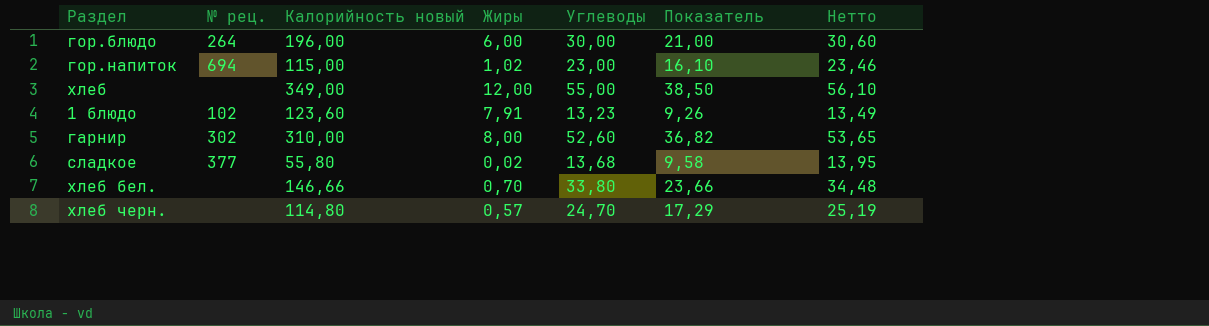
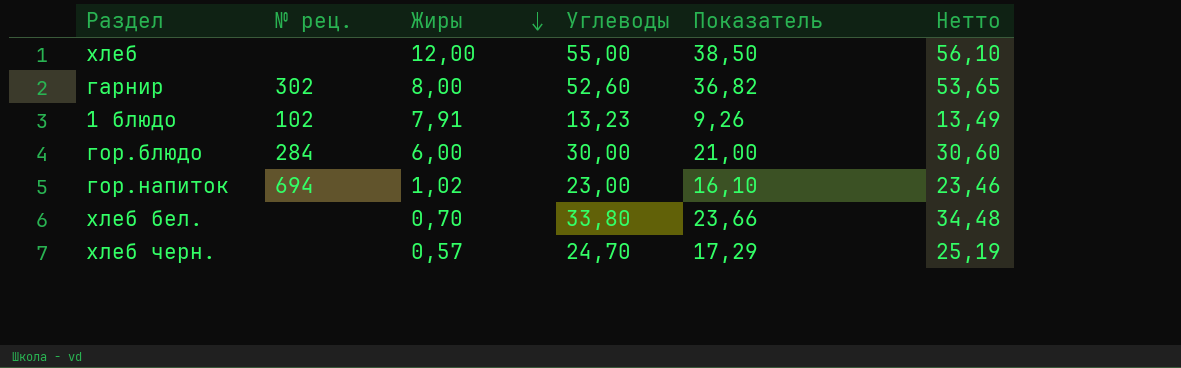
row order: none -> Жиры descending
column Калорийность новый | position: 3 -> none
row сладкое: 377 | 55,80 | 0,02 | 13,68 | 9,58 | 13,95 -> none
гор.блюдо | № рец.: 264 -> 284

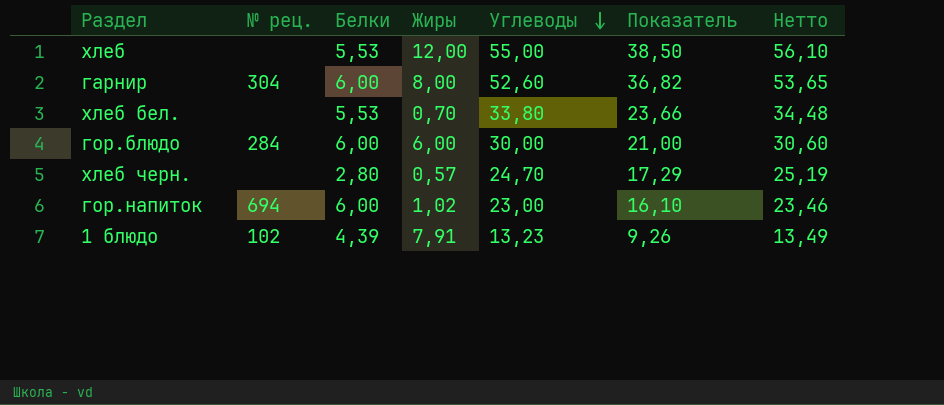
row order: Жиры descending -> Углеводы descending
column Белки | position: none -> 3
гарнир | № рец.: 302 -> 304

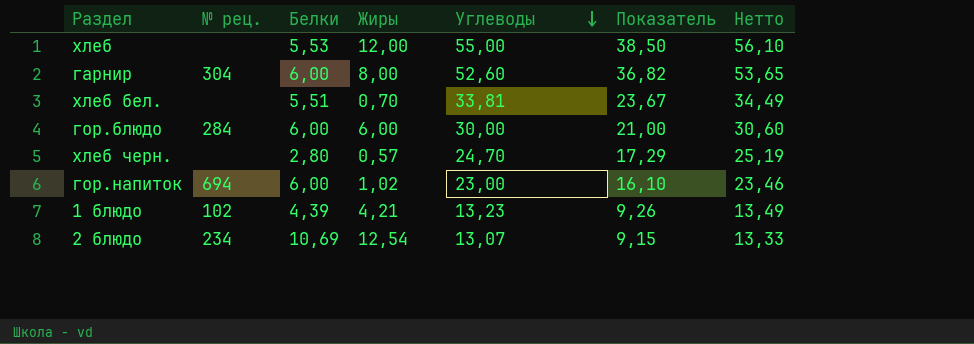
хлеб бел. | Белки: 5,53 -> 5,51
хлеб бел. | Углеводы: 33,80 -> 33,81
хлеб бел. | Показатель: 23,66 -> 23,67
хлеб бел. | Нетто: 34,48 -> 34,49
1 блюдо | Жиры: 7,91 -> 4,21
row 2 блюдо: none -> 234 | 10,69 | 12,54 | 13,07 | 9,15 | 13,33

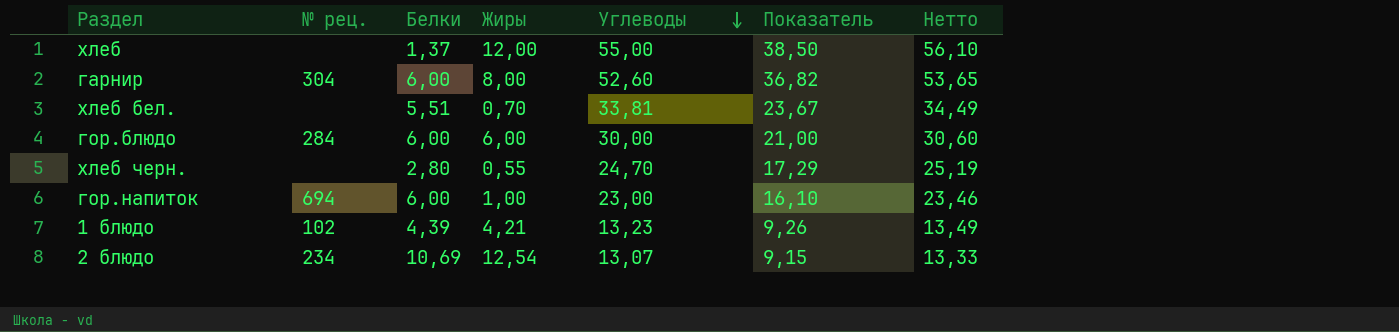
хлеб | Белки: 5,53 -> 1,37
хлеб черн. | Жиры: 0,57 -> 0,55
гор.напиток | Жиры: 1,02 -> 1,00

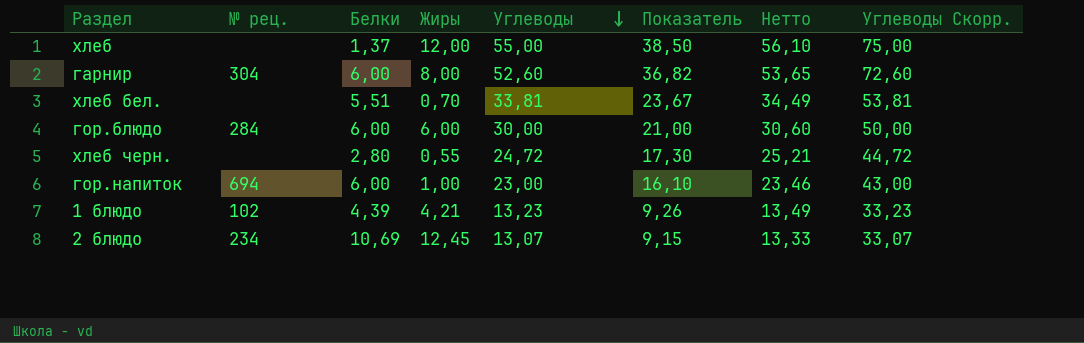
column Углеводы Скорр. | formula: none -> [Углеводы] + 20
хлеб черн. | Углеводы: 24,70 -> 24,72
хлеб черн. | Показатель: 17,29 -> 17,30
хлеб черн. | Нетто: 25,19 -> 25,21
2 блюдо | Жиры: 12,54 -> 12,45

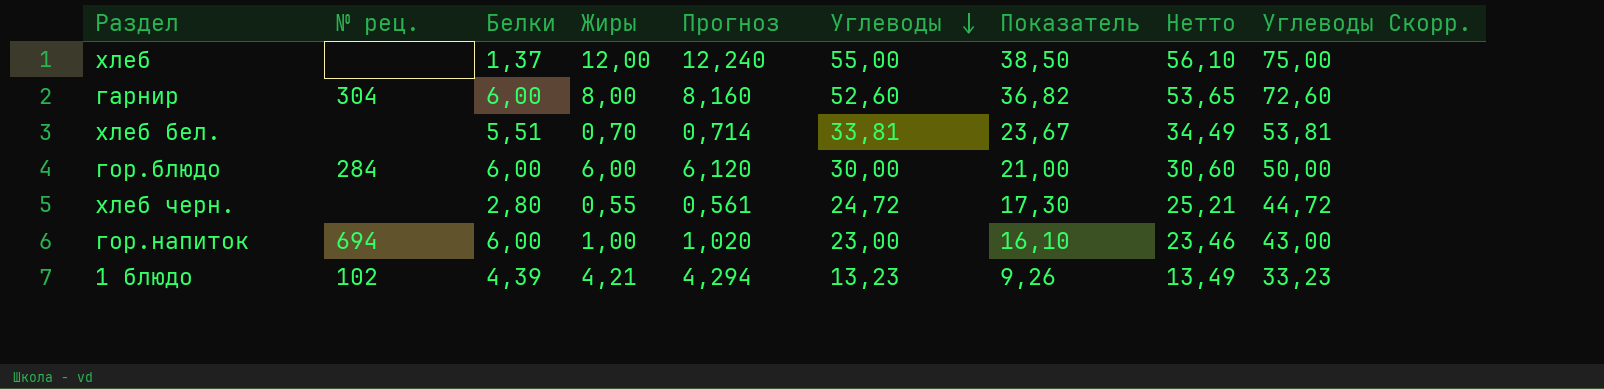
column Прогноз | formula: none -> [Жиры] * 1,02
row 2 блюдо: 234 | 10,69 | 12,45 | 13,07 | 9,15 | 13,33 | 33,07 -> none

